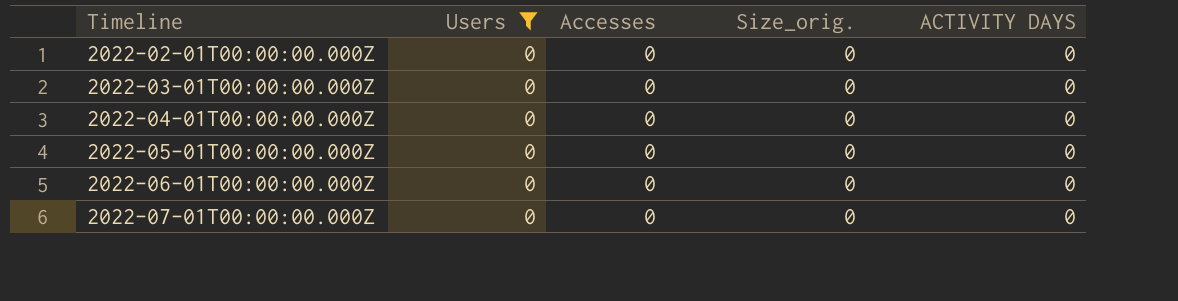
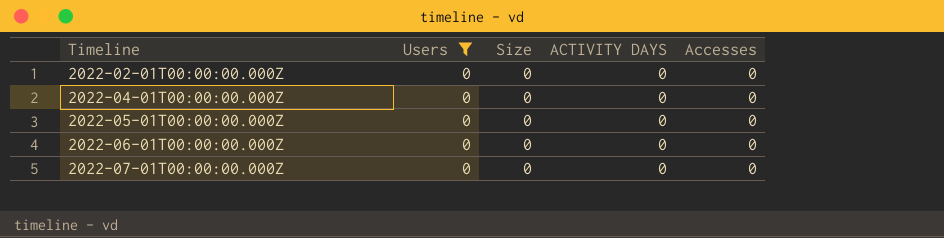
column name: Size_orig. -> Size
column Accesses | position: 3 -> 5
row 2022-03-01T00:00:00.000Z: 0 | 0 | 0 | 0 -> none

